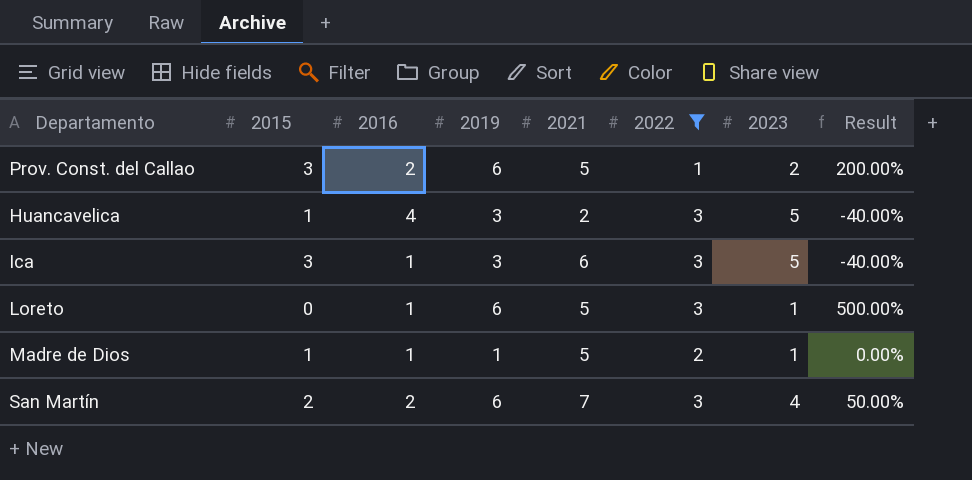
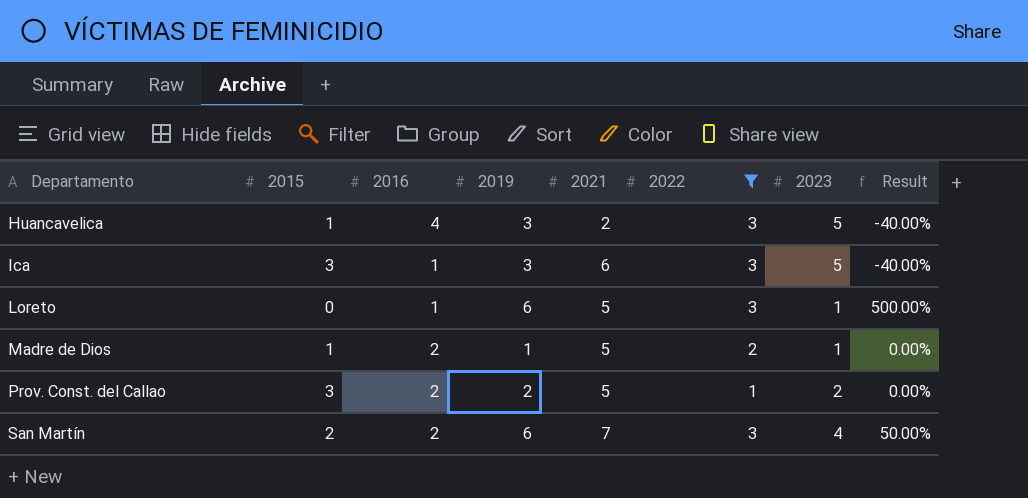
row order: none -> Departamento ascending
Madre de Dios | 2016: 1 -> 2
Prov. Const. del Callao | 2019: 6 -> 2
Prov. Const. del Callao | Result: 200.00% -> 0.00%

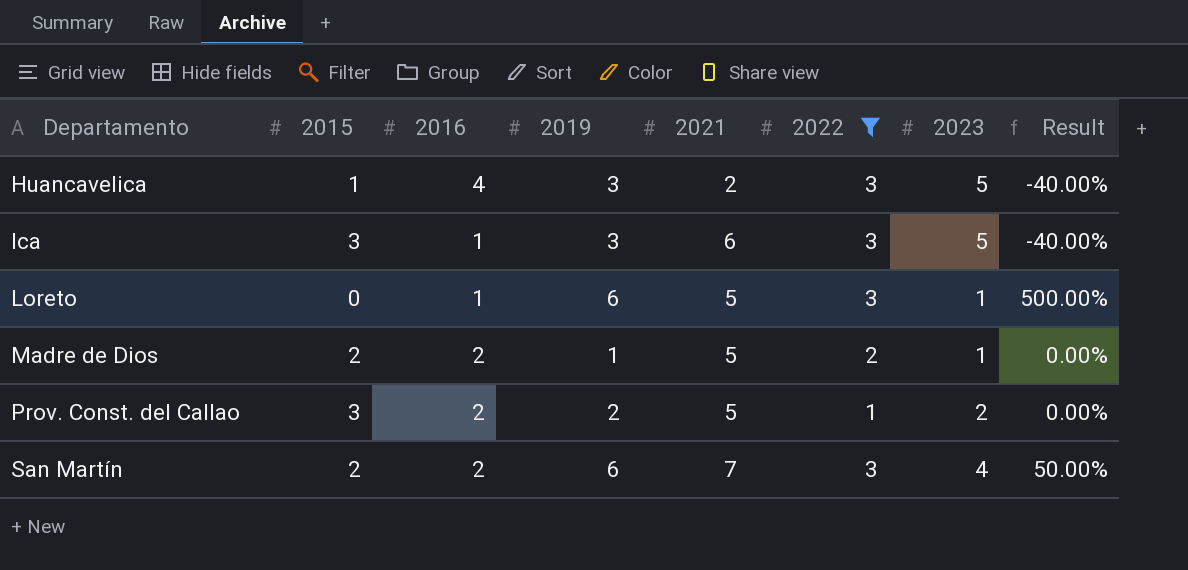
Madre de Dios | 2015: 1 -> 2

